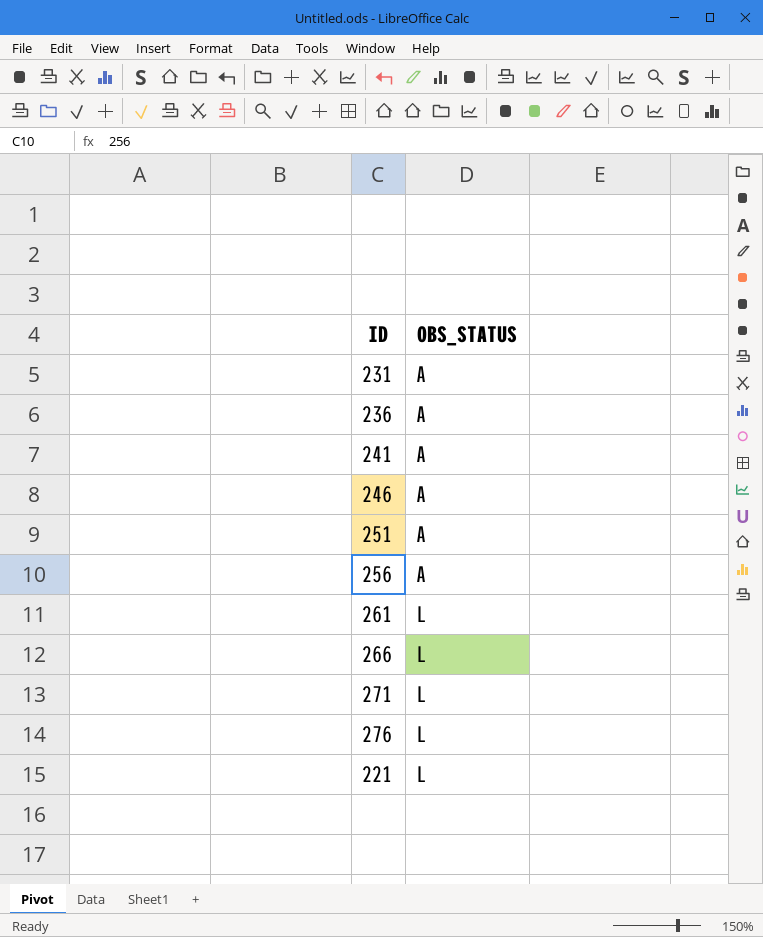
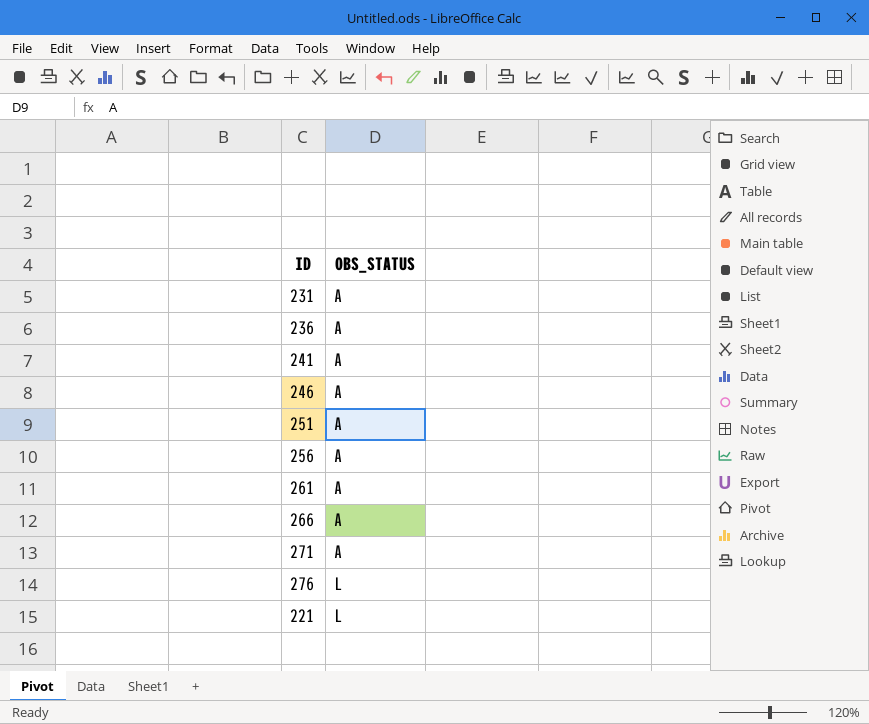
261 | OBS_STATUS: L -> A
266 | OBS_STATUS: L -> A
271 | OBS_STATUS: L -> A

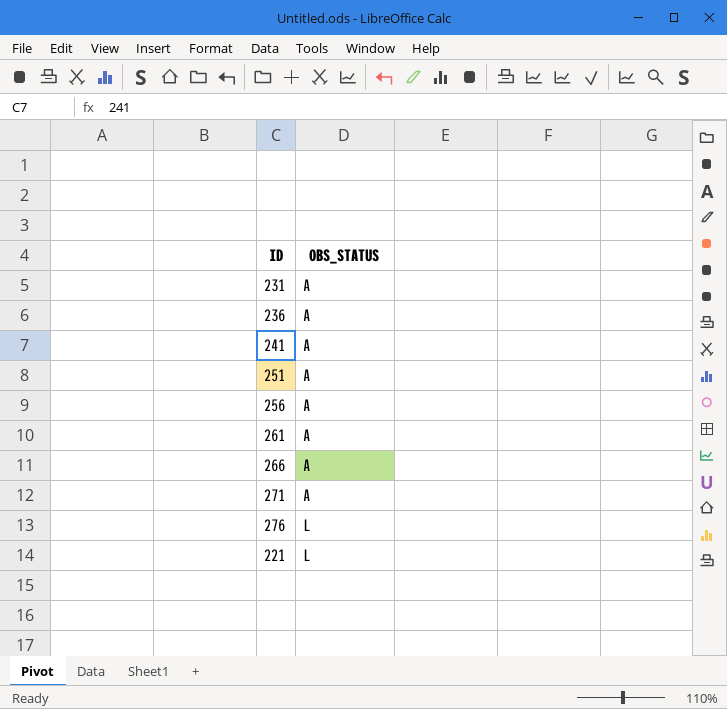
row 246: A -> none

